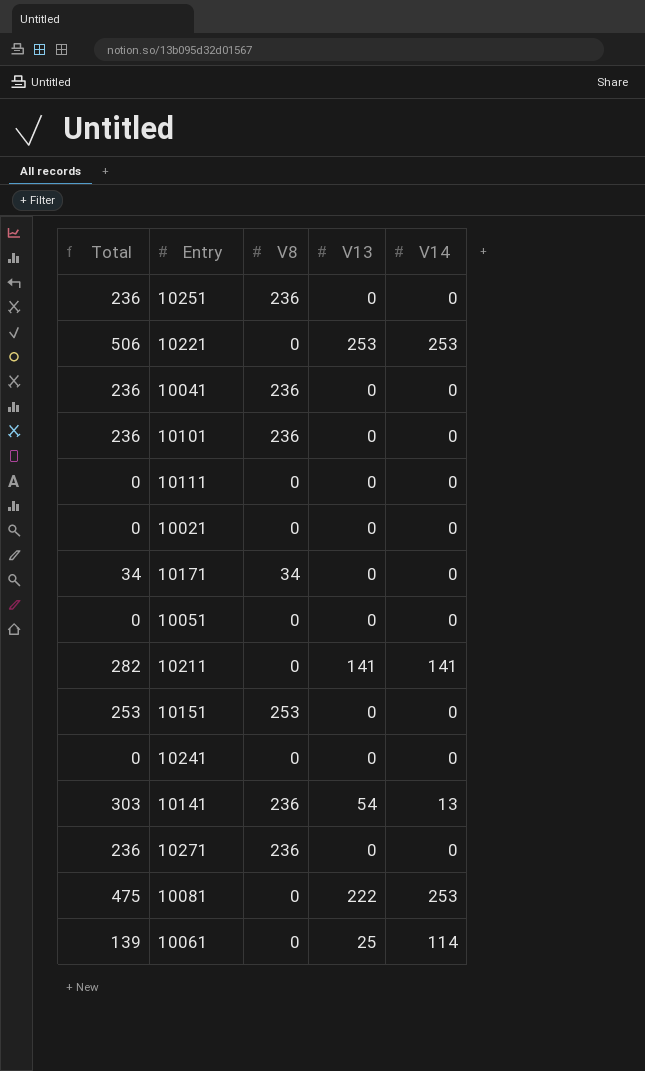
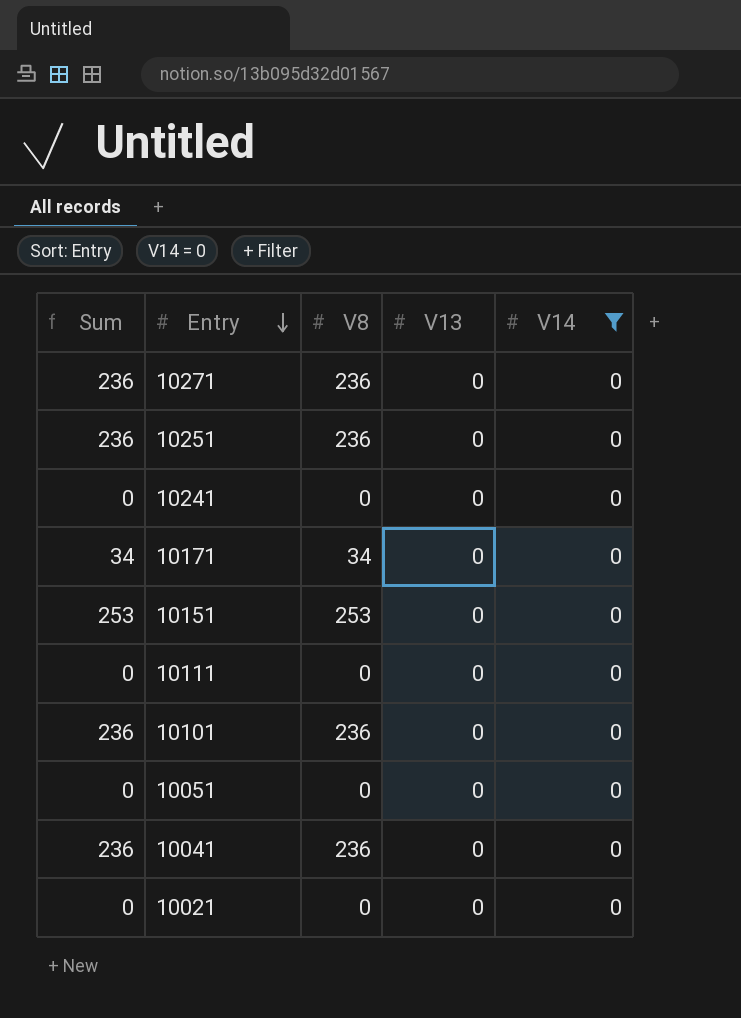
filter: none -> V14 = 0
row order: none -> Entry descending
column name: Total -> Sum

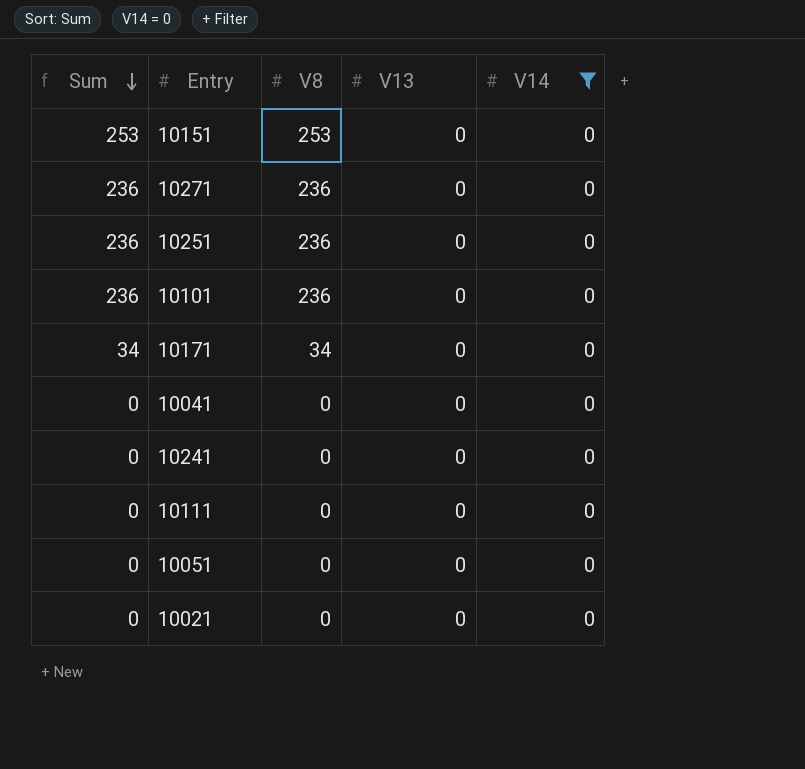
row order: Entry descending -> Sum descending
10041 | Sum: 236 -> 0
10041 | V8: 236 -> 0

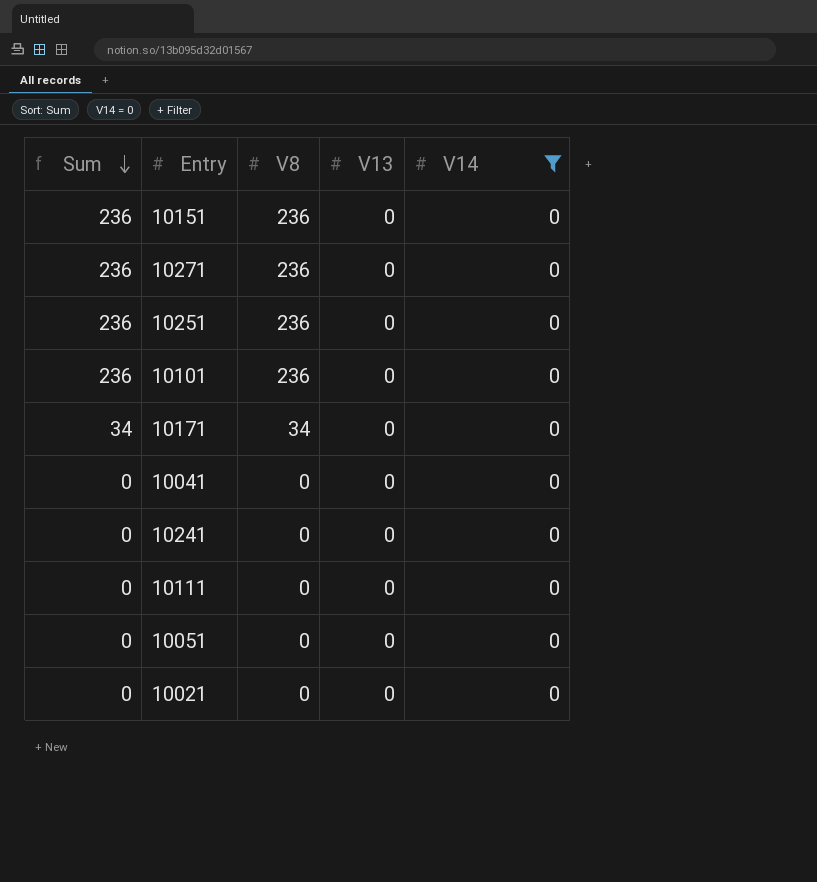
10151 | Sum: 253 -> 236
10151 | V8: 253 -> 236

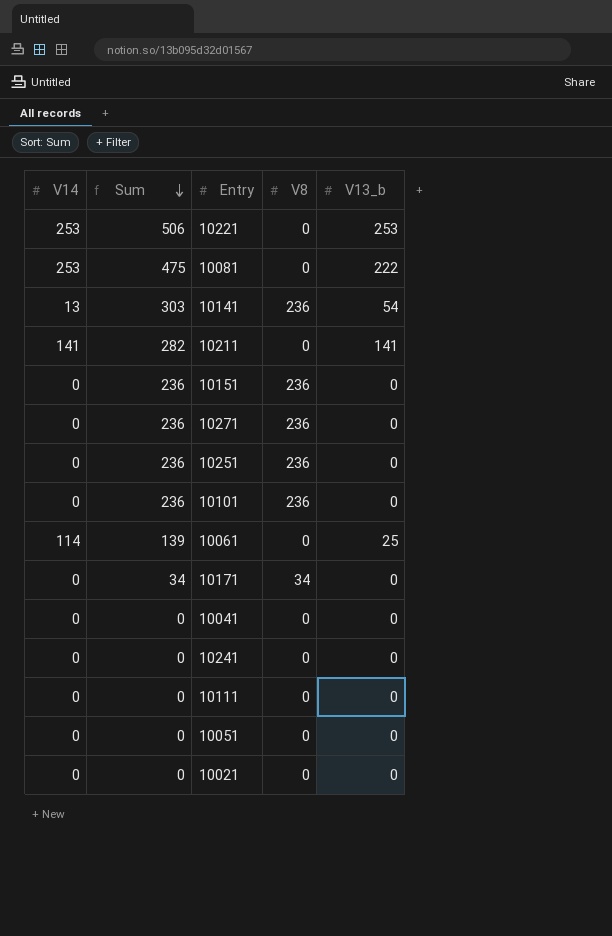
filter: V14 = 0 -> none
column V14 | position: 5 -> 1
column name: V13 -> V13_b

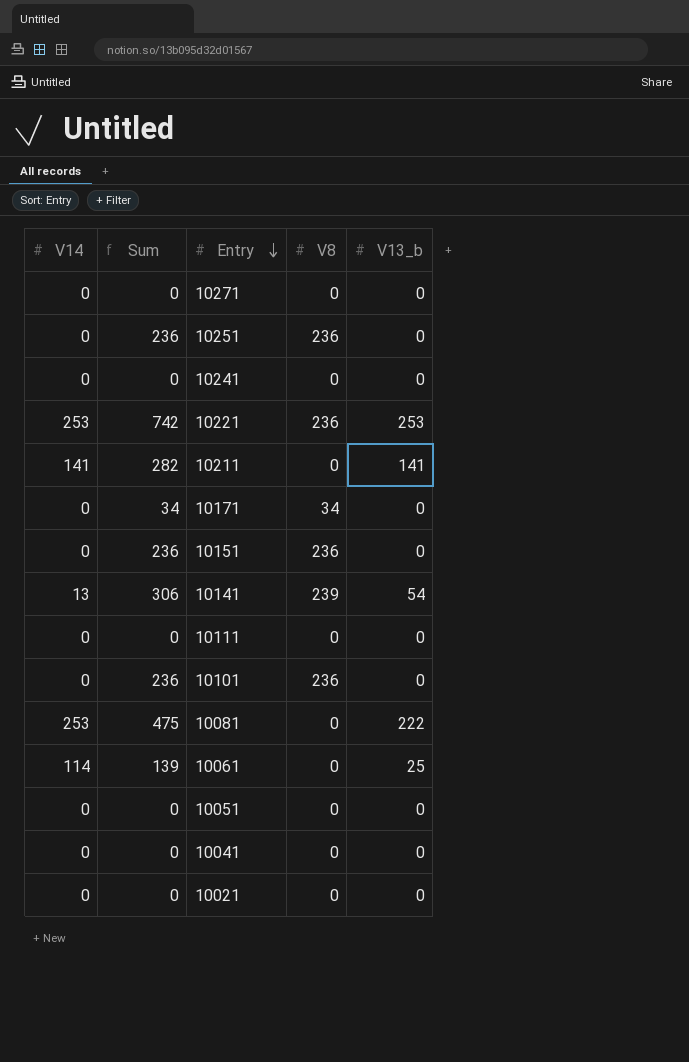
row order: Sum descending -> Entry descending
10271 | Sum: 236 -> 0
10271 | V8: 236 -> 0
10221 | Sum: 506 -> 742
10221 | V8: 0 -> 236
10141 | Sum: 303 -> 306
10141 | V8: 236 -> 239

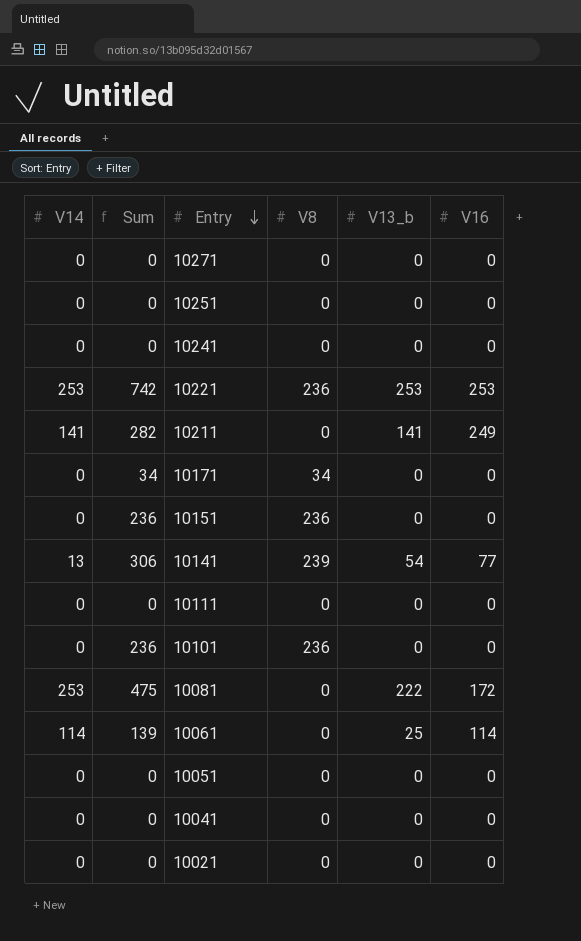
column V16 | position: none -> 6
10251 | Sum: 236 -> 0
10251 | V8: 236 -> 0

